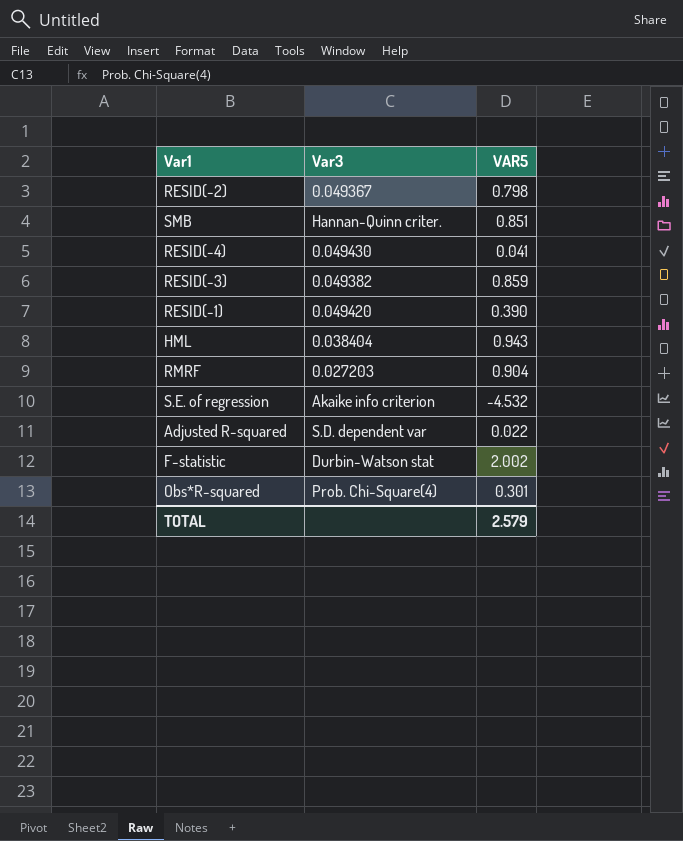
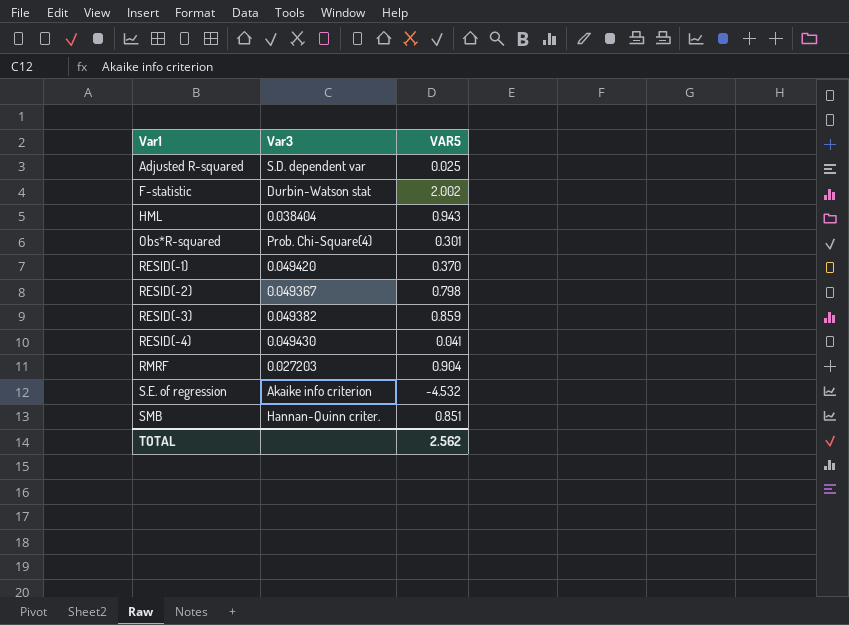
row order: none -> Var1 ascending
Adjusted R-squared | VAR5: 0.022 -> 0.025
RESID(-1) | VAR5: 0.390 -> 0.370
TOTAL | VAR5: 2.579 -> 2.562

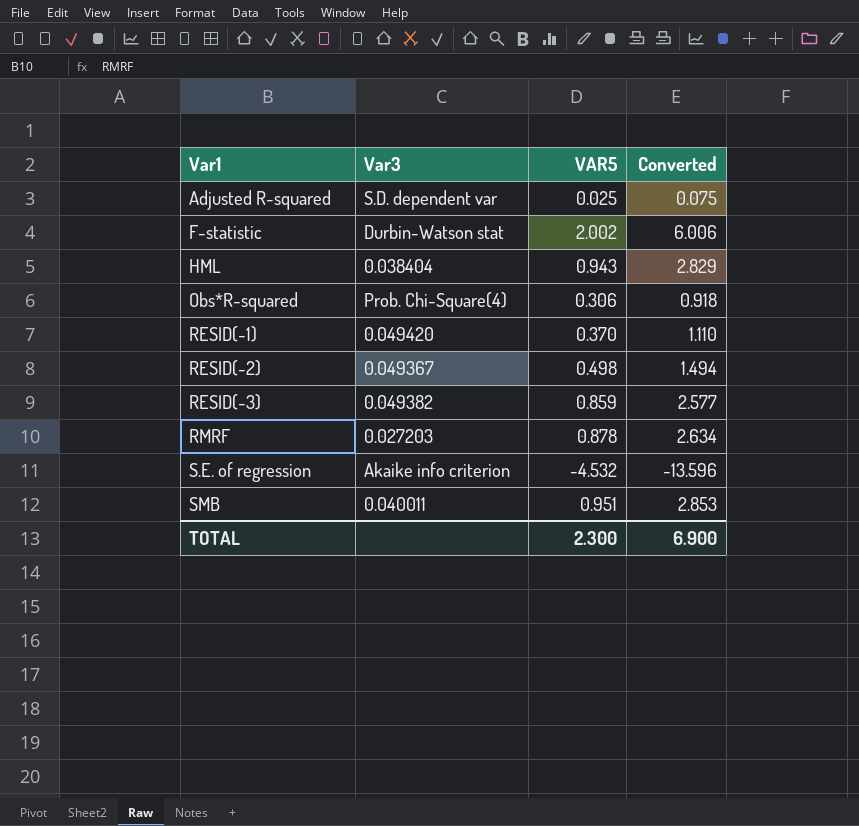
column Converted | formula: none -> [VAR5] * 3
row RESID(-4): 0.049430 | 0.041 -> none
Obs*R-squared | VAR5: 0.301 -> 0.306
RESID(-2) | VAR5: 0.798 -> 0.498
RMRF | VAR5: 0.904 -> 0.878
SMB | Var3: Hannan-Quinn criter. -> 0.040011
SMB | VAR5: 0.851 -> 0.951
TOTAL | VAR5: 2.562 -> 2.300

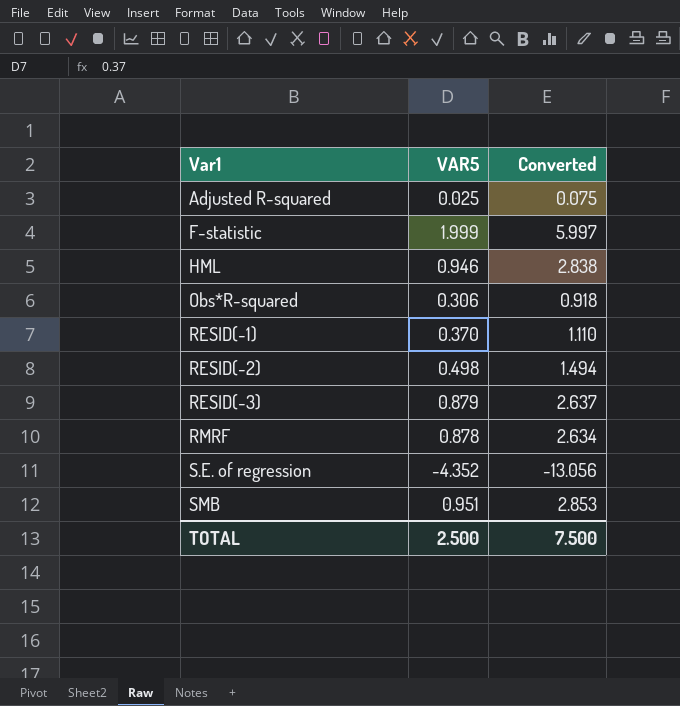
column Var3 | position: 2 -> none
F-statistic | VAR5: 2.002 -> 1.999
F-statistic | Converted: 6.006 -> 5.997
HML | VAR5: 0.943 -> 0.946
HML | Converted: 2.829 -> 2.838
RESID(-3) | VAR5: 0.859 -> 0.879
RESID(-3) | Converted: 2.577 -> 2.637
S.E. of regression | VAR5: -4.532 -> -4.352
S.E. of regression | Converted: -13.596 -> -13.056
TOTAL | VAR5: 2.300 -> 2.500
TOTAL | Converted: 6.900 -> 7.500

